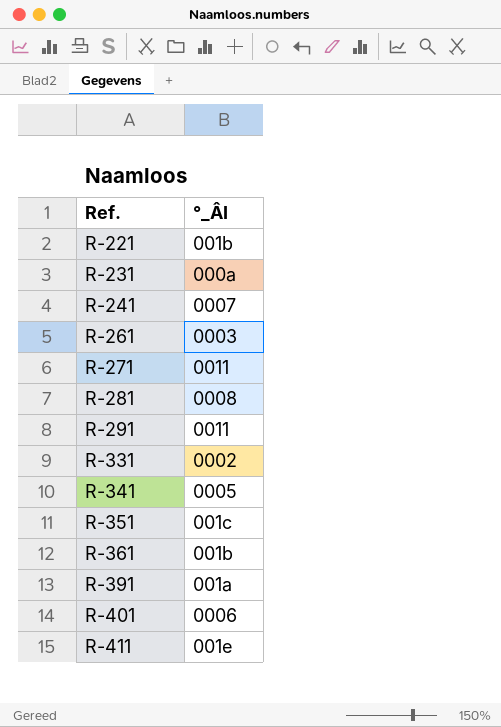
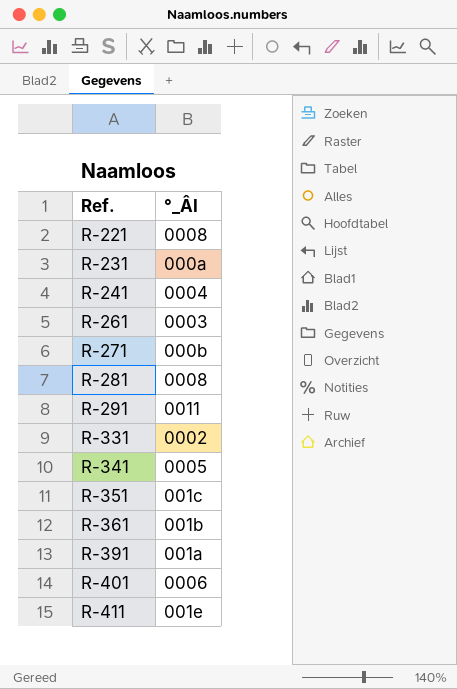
R-221 | °_ÂI: 001b -> 0008
R-241 | °_ÂI: 0007 -> 0004
R-271 | °_ÂI: 0011 -> 000b

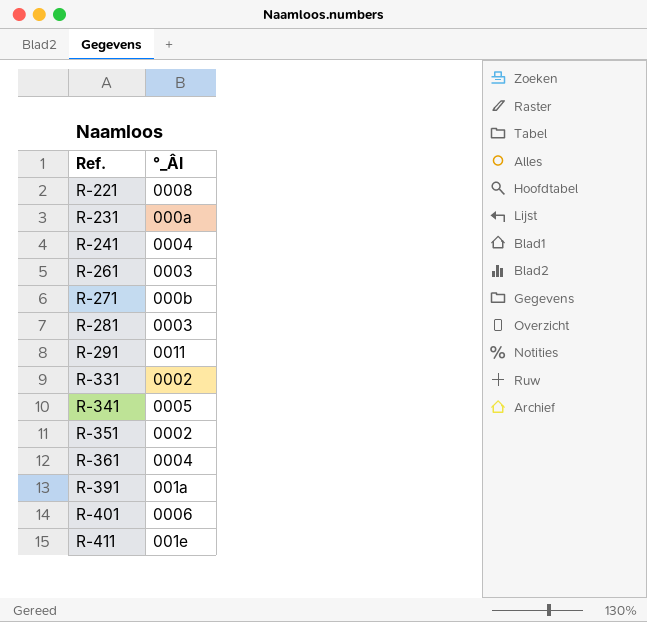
R-281 | °_ÂI: 0008 -> 0003
R-351 | °_ÂI: 001c -> 0002
R-361 | °_ÂI: 001b -> 0004

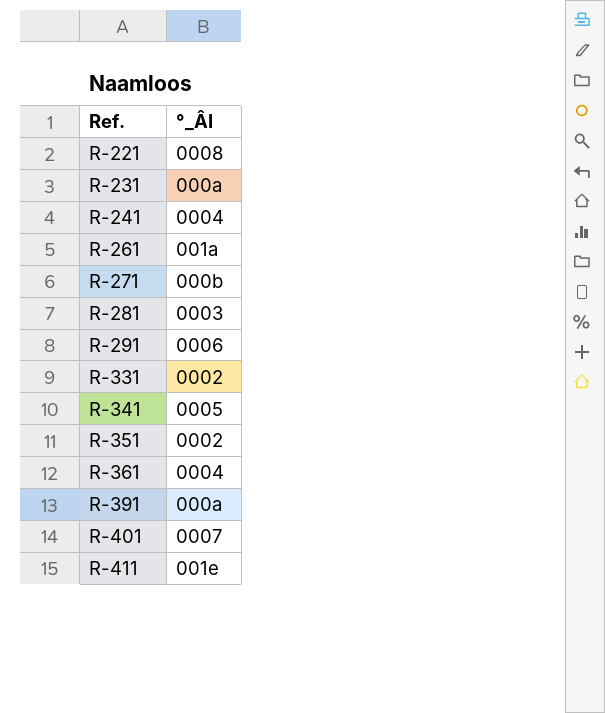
R-261 | °_ÂI: 0003 -> 001a
R-291 | °_ÂI: 0011 -> 0006
R-391 | °_ÂI: 001a -> 000a
R-401 | °_ÂI: 0006 -> 0007

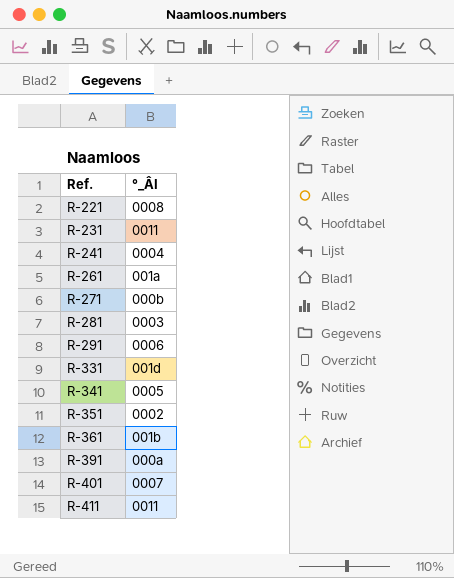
R-231 | °_ÂI: 000a -> 0011
R-331 | °_ÂI: 0002 -> 001d
R-361 | °_ÂI: 0004 -> 001b
R-411 | °_ÂI: 001e -> 0011

